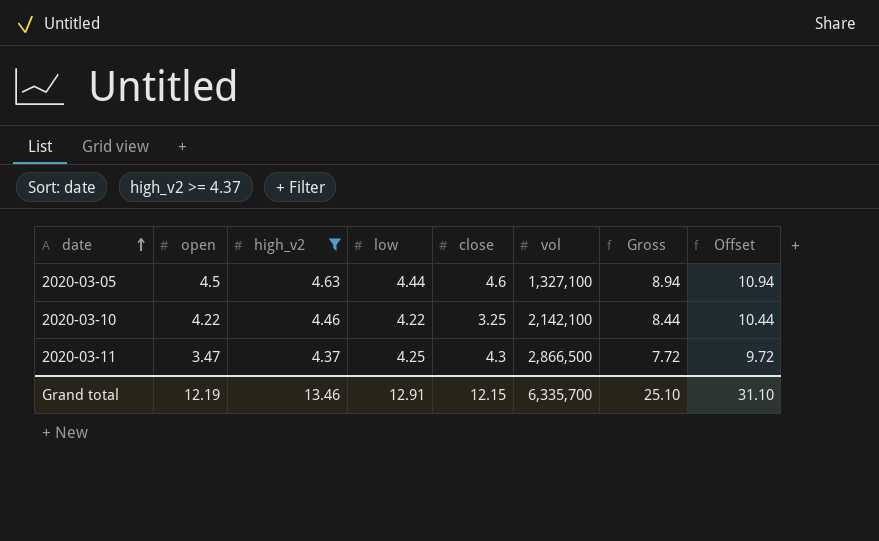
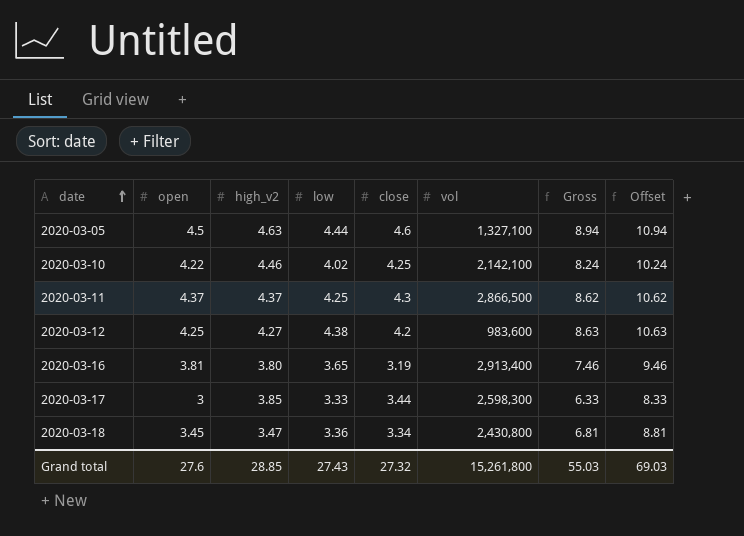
filter: high_v2 >= 4.37 -> none
2020-03-10 | low: 4.22 -> 4.02
2020-03-10 | close: 3.25 -> 4.25
2020-03-10 | Gross: 8.44 -> 8.24
2020-03-10 | Offset: 10.44 -> 10.24
2020-03-11 | open: 3.47 -> 4.37
2020-03-11 | Gross: 7.72 -> 8.62
2020-03-11 | Offset: 9.72 -> 10.62
Grand total | open: 12.19 -> 27.6
Grand total | high_v2: 13.46 -> 28.85
Grand total | low: 12.91 -> 27.43
Grand total | close: 12.15 -> 27.32
Grand total | vol: 6,335,700 -> 15,261,800
Grand total | Gross: 25.10 -> 55.03
Grand total | Offset: 31.10 -> 69.03

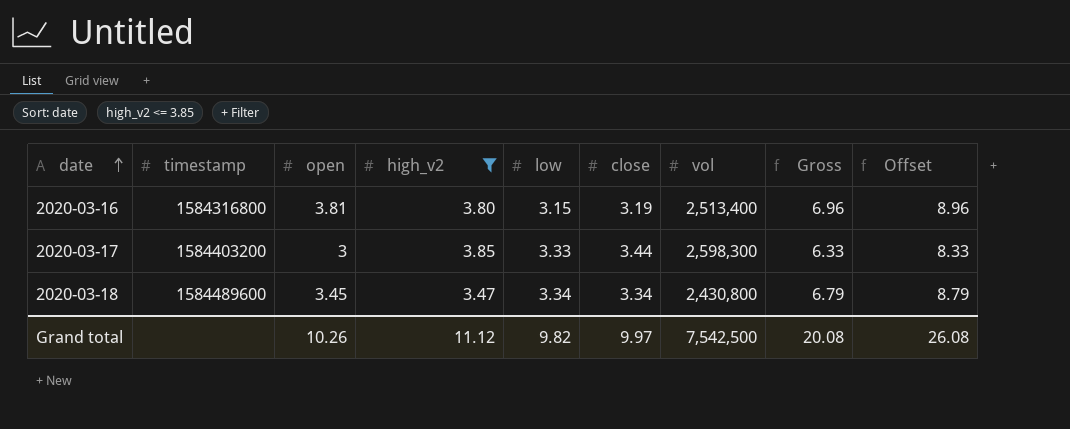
filter: none -> high_v2 <= 3.85
column timestamp | position: none -> 2
2020-03-16 | low: 3.65 -> 3.15
2020-03-16 | vol: 2,913,400 -> 2,513,400
2020-03-16 | Gross: 7.46 -> 6.96
2020-03-16 | Offset: 9.46 -> 8.96
2020-03-18 | low: 3.36 -> 3.34
2020-03-18 | Gross: 6.81 -> 6.79
2020-03-18 | Offset: 8.81 -> 8.79
Grand total | open: 27.6 -> 10.26
Grand total | high_v2: 28.85 -> 11.12
Grand total | low: 27.43 -> 9.82
Grand total | close: 27.32 -> 9.97
Grand total | vol: 15,261,800 -> 7,542,500
Grand total | Gross: 55.03 -> 20.08
Grand total | Offset: 69.03 -> 26.08

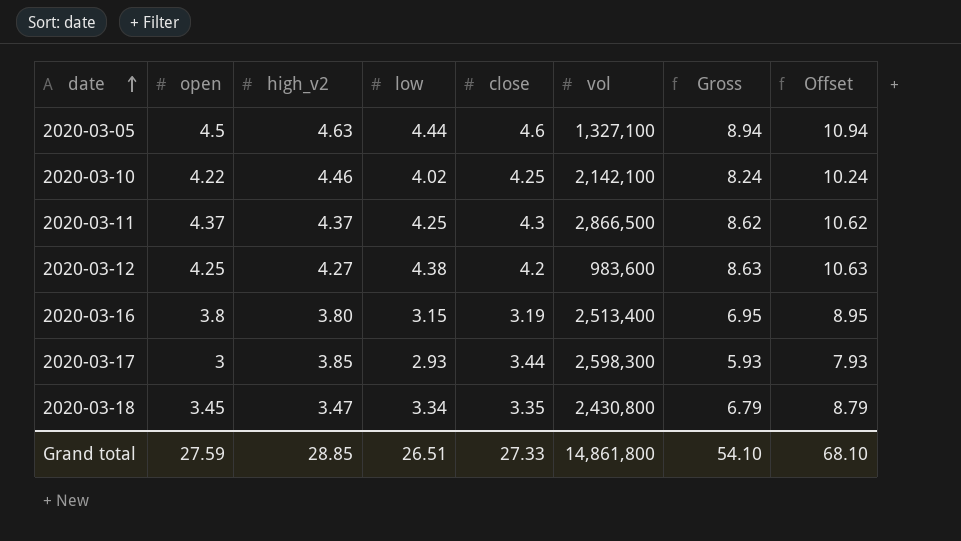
filter: high_v2 <= 3.85 -> none
column timestamp | position: 2 -> none
2020-03-16 | open: 3.81 -> 3.8
2020-03-16 | Gross: 6.96 -> 6.95
2020-03-16 | Offset: 8.96 -> 8.95
2020-03-17 | low: 3.33 -> 2.93
2020-03-17 | Gross: 6.33 -> 5.93
2020-03-17 | Offset: 8.33 -> 7.93
2020-03-18 | close: 3.34 -> 3.35
Grand total | open: 10.26 -> 27.59
Grand total | high_v2: 11.12 -> 28.85
Grand total | low: 9.82 -> 26.51
Grand total | close: 9.97 -> 27.33
Grand total | vol: 7,542,500 -> 14,861,800
Grand total | Gross: 20.08 -> 54.10
Grand total | Offset: 26.08 -> 68.10

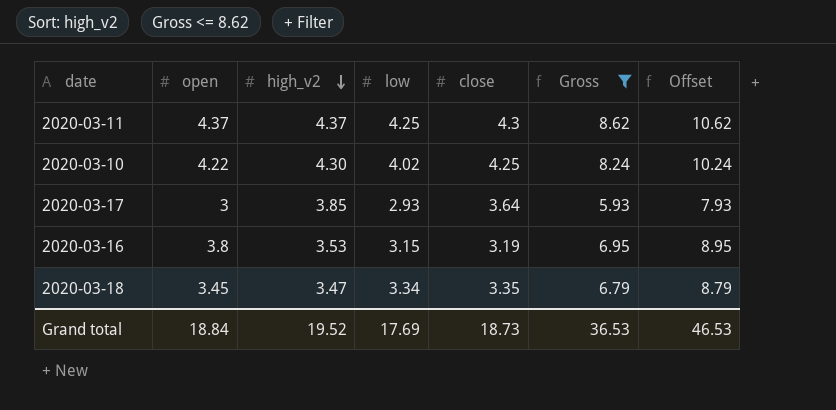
filter: none -> Gross <= 8.62
row order: date ascending -> high_v2 descending
column vol | position: 6 -> none
2020-03-10 | high_v2: 4.46 -> 4.30
2020-03-17 | close: 3.44 -> 3.64
2020-03-16 | high_v2: 3.80 -> 3.53
Grand total | open: 27.59 -> 18.84
Grand total | high_v2: 28.85 -> 19.52
Grand total | low: 26.51 -> 17.69
Grand total | close: 27.33 -> 18.73
Grand total | Gross: 54.10 -> 36.53
Grand total | Offset: 68.10 -> 46.53

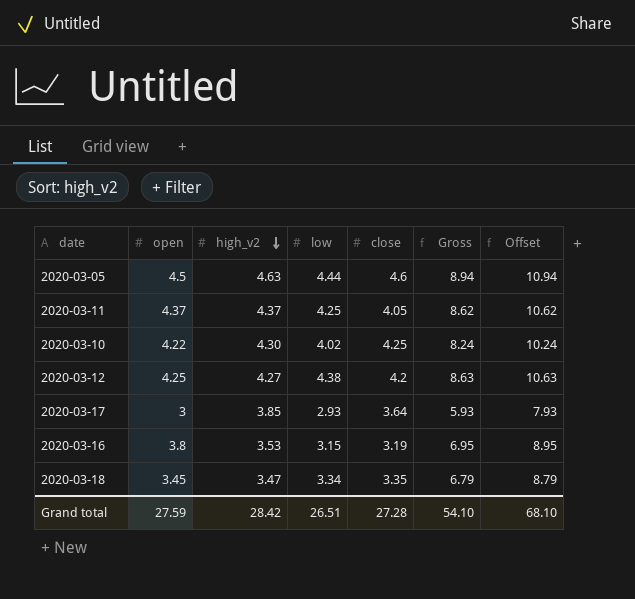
filter: Gross <= 8.62 -> none
2020-03-11 | close: 4.3 -> 4.05
Grand total | open: 18.84 -> 27.59
Grand total | high_v2: 19.52 -> 28.42
Grand total | low: 17.69 -> 26.51
Grand total | close: 18.73 -> 27.28
Grand total | Gross: 36.53 -> 54.10
Grand total | Offset: 46.53 -> 68.10

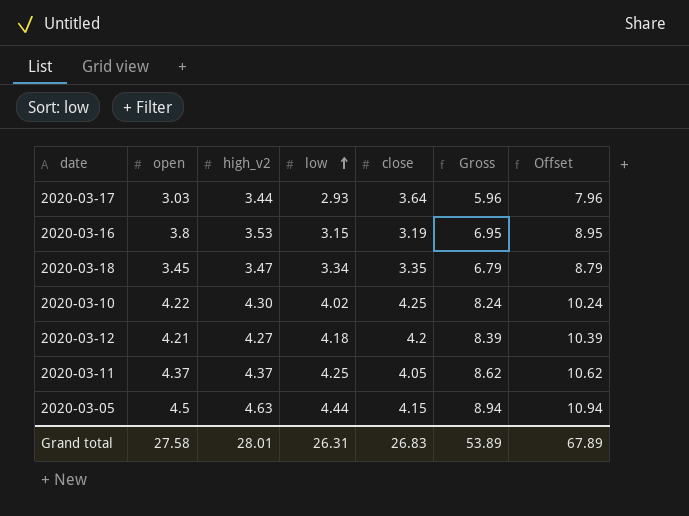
row order: high_v2 descending -> low ascending
2020-03-17 | open: 3 -> 3.03
2020-03-17 | high_v2: 3.85 -> 3.44
2020-03-17 | Gross: 5.93 -> 5.96
2020-03-17 | Offset: 7.93 -> 7.96
2020-03-12 | open: 4.25 -> 4.21
2020-03-12 | low: 4.38 -> 4.18
2020-03-12 | Gross: 8.63 -> 8.39
2020-03-12 | Offset: 10.63 -> 10.39
2020-03-05 | close: 4.6 -> 4.15
Grand total | open: 27.59 -> 27.58
Grand total | high_v2: 28.42 -> 28.01
Grand total | low: 26.51 -> 26.31
Grand total | close: 27.28 -> 26.83
Grand total | Gross: 54.10 -> 53.89
Grand total | Offset: 68.10 -> 67.89

